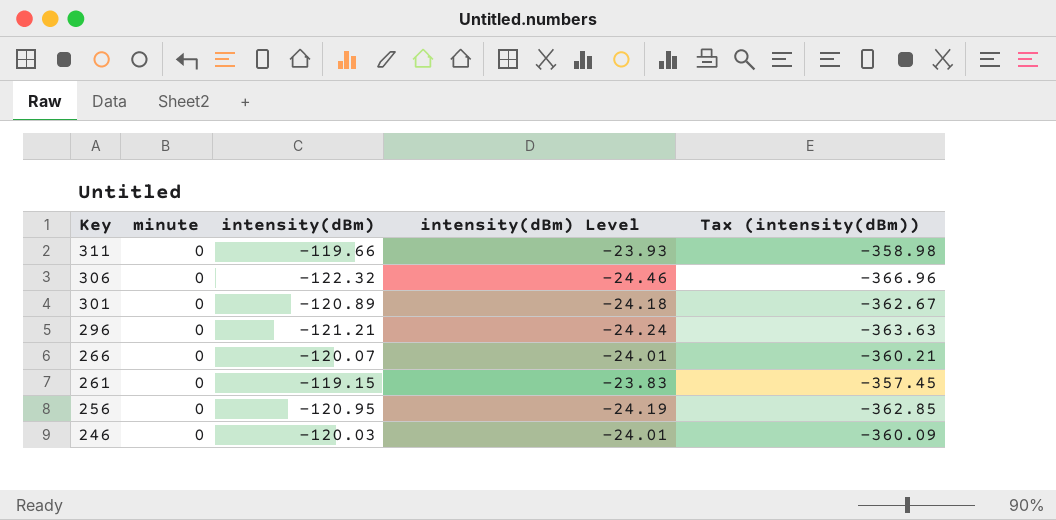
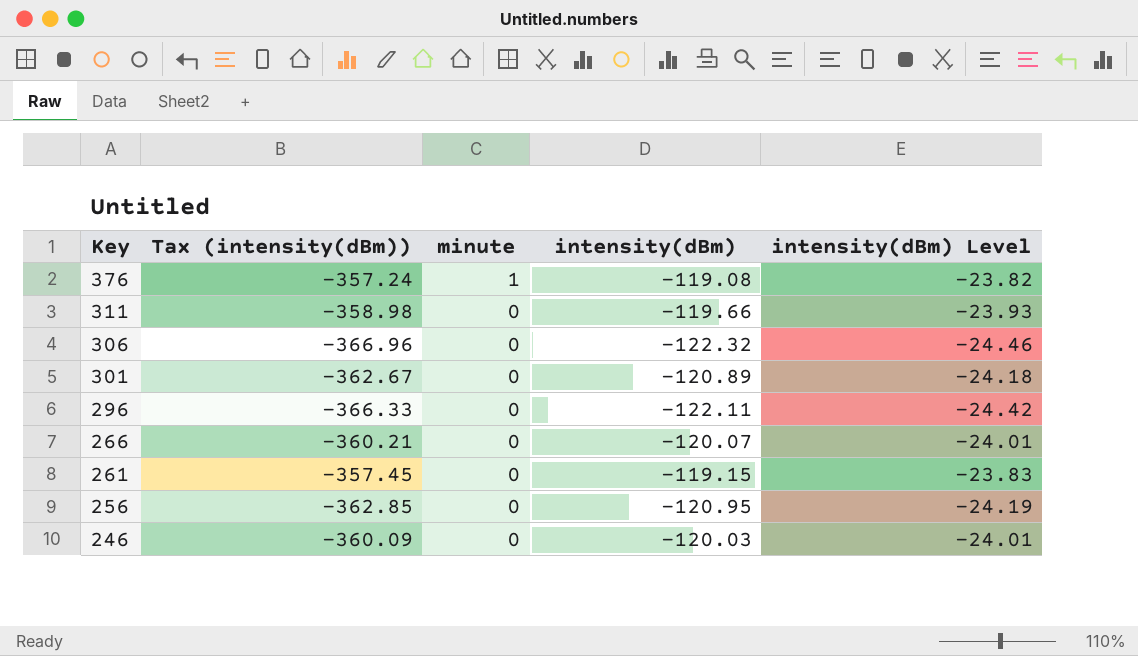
column Tax (intensity(dBm)) | position: 5 -> 2
row 376: none -> -357.24 | 1 | -119.08 | -23.82
296 | Tax (intensity(dBm)): -363.63 -> -366.33
296 | intensity(dBm): -121.21 -> -122.11
296 | intensity(dBm) Level: -24.24 -> -24.42

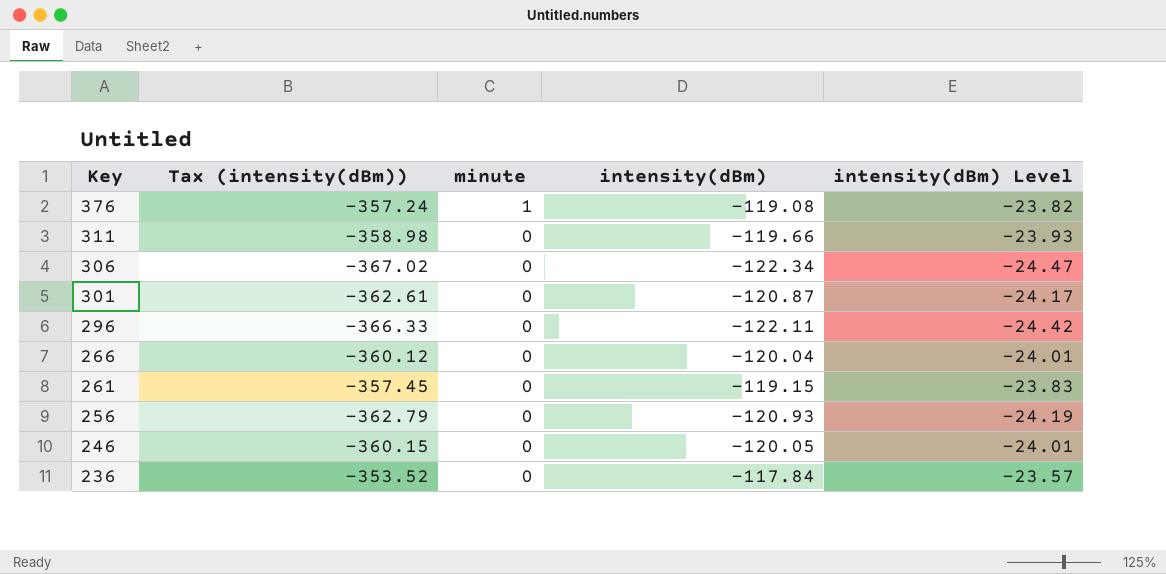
306 | Tax (intensity(dBm)): -366.96 -> -367.02
306 | intensity(dBm): -122.32 -> -122.34
306 | intensity(dBm) Level: -24.46 -> -24.47
301 | Tax (intensity(dBm)): -362.67 -> -362.61
301 | intensity(dBm): -120.89 -> -120.87
301 | intensity(dBm) Level: -24.18 -> -24.17
266 | Tax (intensity(dBm)): -360.21 -> -360.12
266 | intensity(dBm): -120.07 -> -120.04
256 | Tax (intensity(dBm)): -362.85 -> -362.79
256 | intensity(dBm): -120.95 -> -120.93
246 | Tax (intensity(dBm)): -360.09 -> -360.15
246 | intensity(dBm): -120.03 -> -120.05
row 236: none -> -353.52 | 0 | -117.84 | -23.57

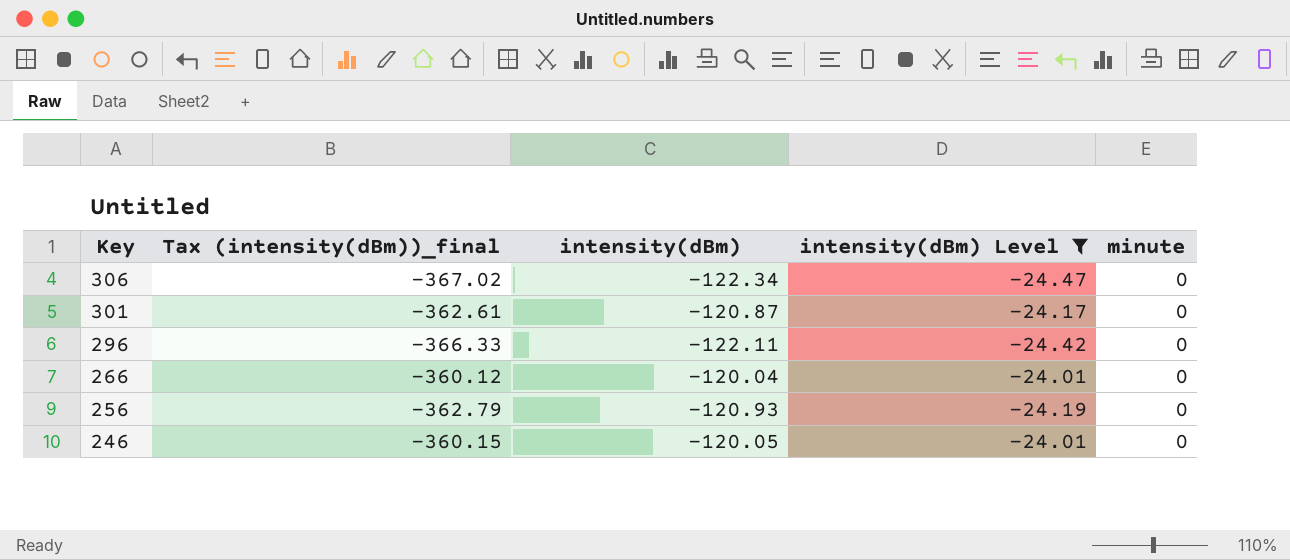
filter: none -> intensity(dBm) Level <= -24.01
column name: Tax (intensity(dBm)) -> Tax (intensity(dBm))_final
column minute | position: 3 -> 5

